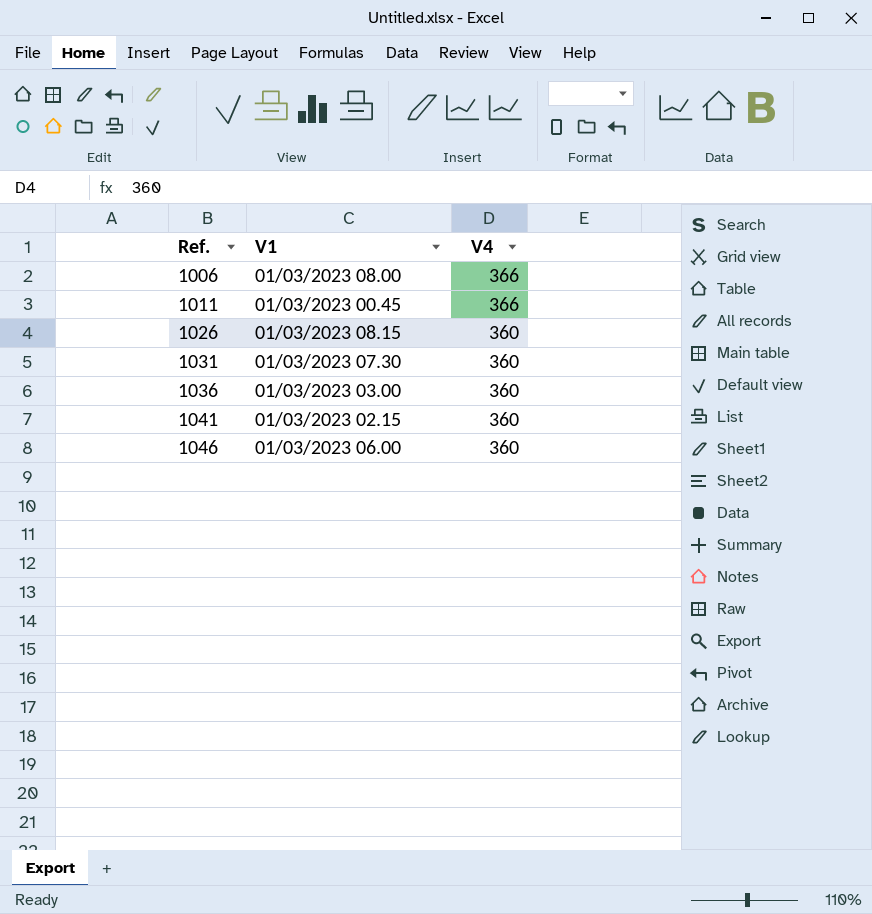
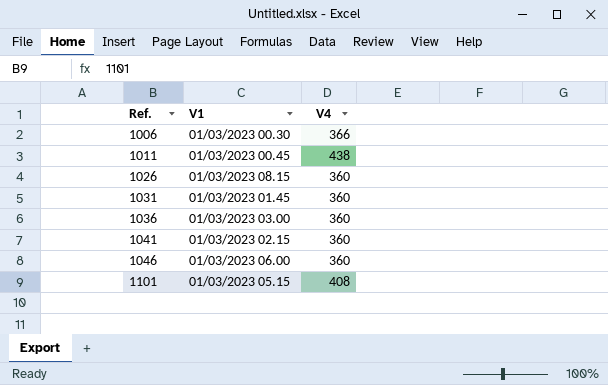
1006 | V1: 01/03/2023 08.00 -> 01/03/2023 00.30
1011 | V4: 366 -> 438
1031 | V1: 01/03/2023 07.30 -> 01/03/2023 01.45
row 1101: none -> 01/03/2023 05.15 | 408

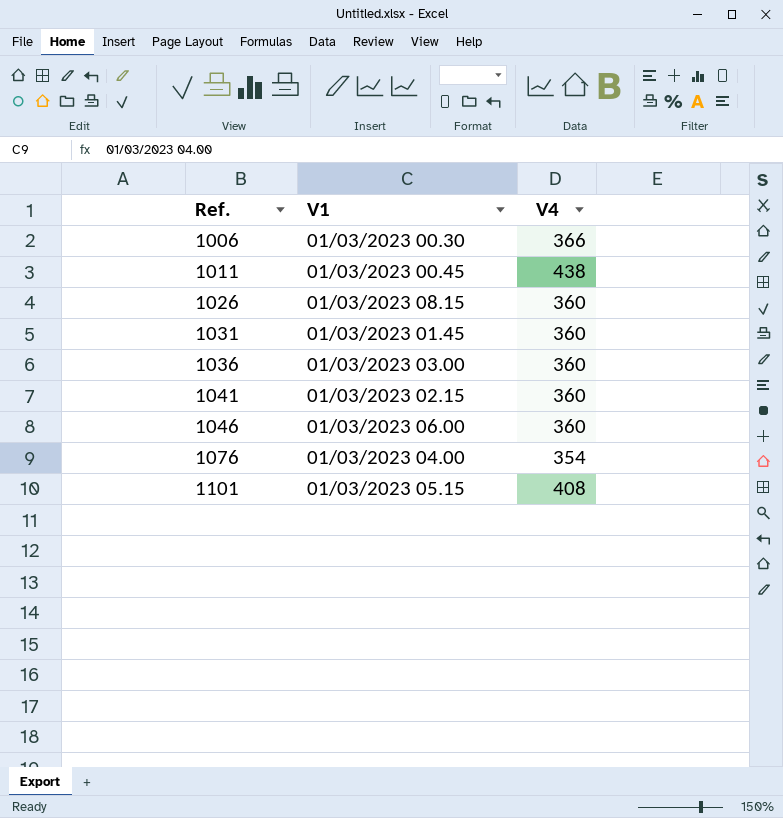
row 1076: none -> 01/03/2023 04.00 | 354

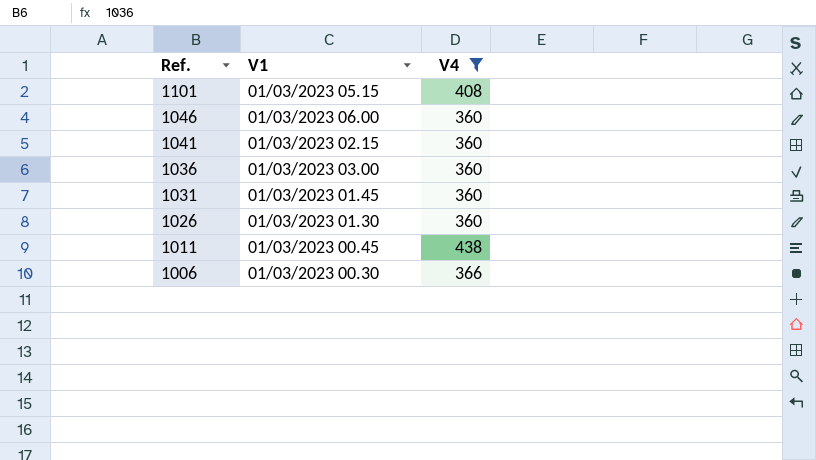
filter: none -> V4 != 354
row order: Ref. ascending -> Ref. descending
1026 | V1: 01/03/2023 08.15 -> 01/03/2023 01.30

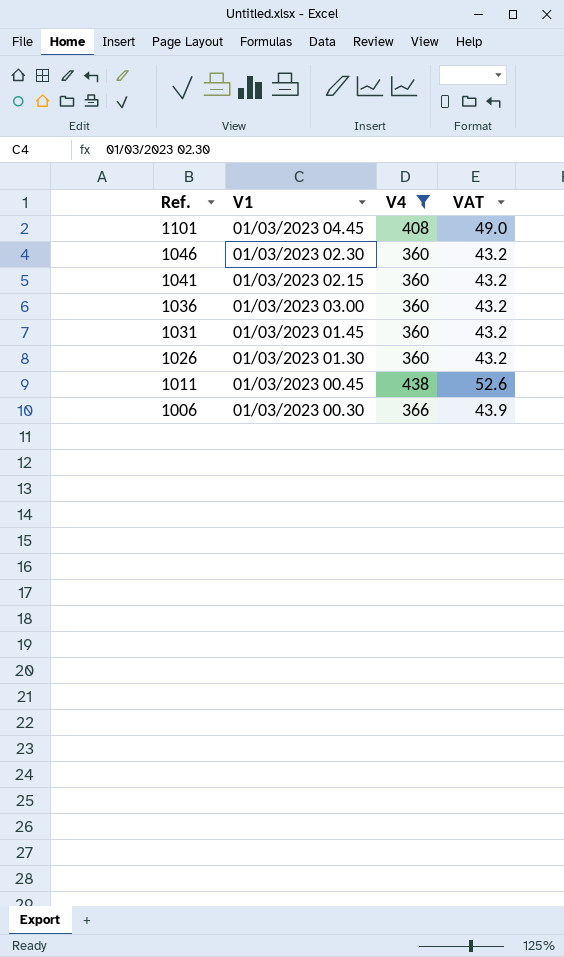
column VAT | formula: none -> [V4] * 0.12
1101 | V1: 01/03/2023 05.15 -> 01/03/2023 04.45
1046 | V1: 01/03/2023 06.00 -> 01/03/2023 02.30

